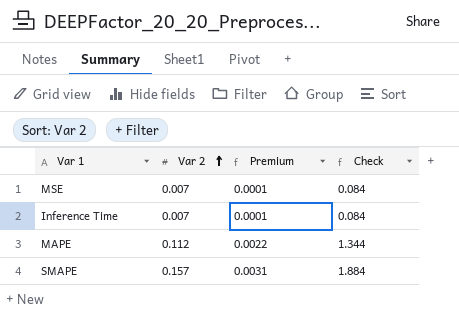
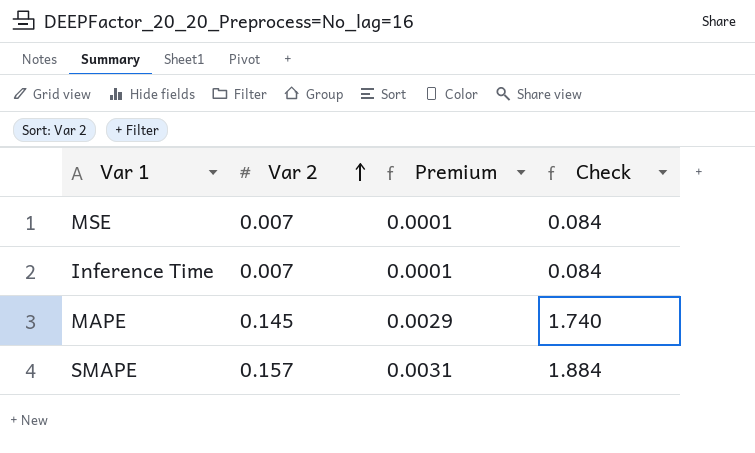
MAPE | Var 2: 0.112 -> 0.145
MAPE | Premium: 0.0022 -> 0.0029
MAPE | Check: 1.344 -> 1.740

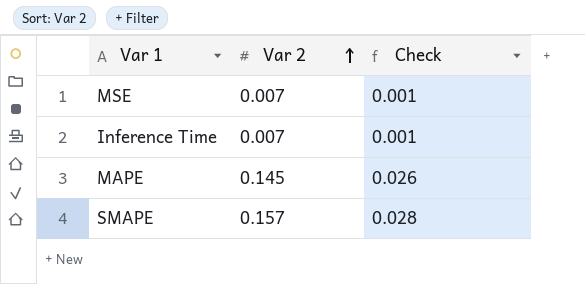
column Premium | formula: [Var 2] * 0.02 -> none
column Check | formula: [Var 2] * 12 -> [Var 2] * 0.18

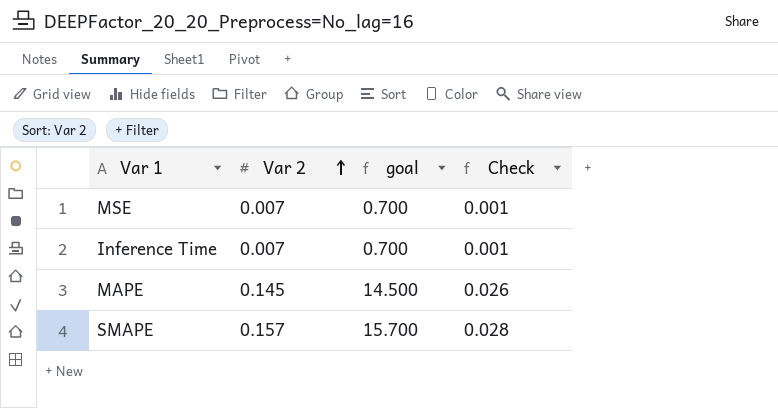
column goal | formula: none -> [Var 2] * 100

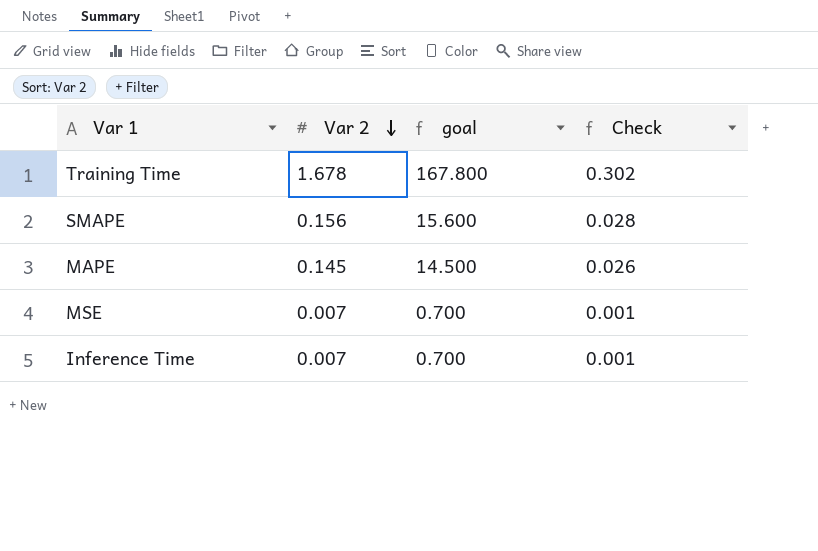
row order: Var 2 ascending -> Var 2 descending
row Training Time: none -> 1.678 | 167.800 | 0.302
SMAPE | Var 2: 0.157 -> 0.156
SMAPE | goal: 15.700 -> 15.600

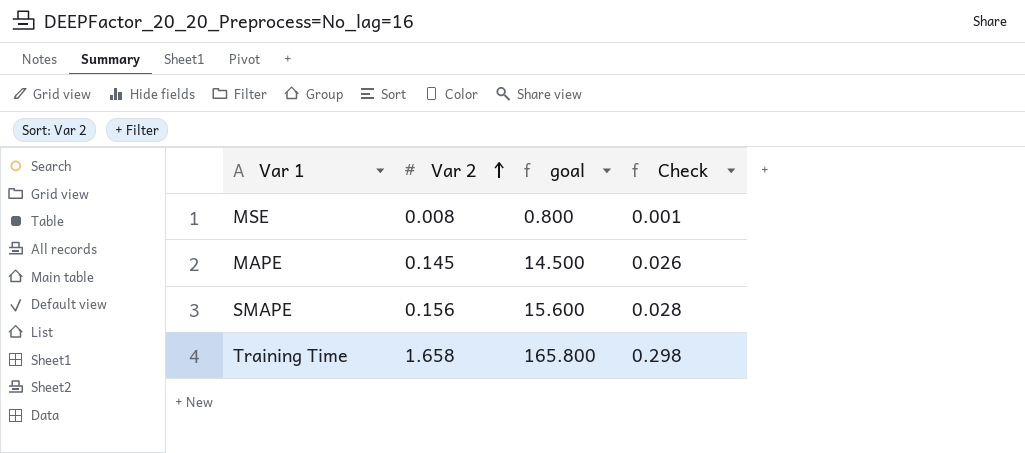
row order: Var 2 descending -> Var 2 ascending
row Inference Time: 0.007 | 0.700 | 0.001 -> none
MSE | Var 2: 0.007 -> 0.008
MSE | goal: 0.700 -> 0.800
Training Time | Var 2: 1.678 -> 1.658
Training Time | goal: 167.800 -> 165.800
Training Time | Check: 0.302 -> 0.298

